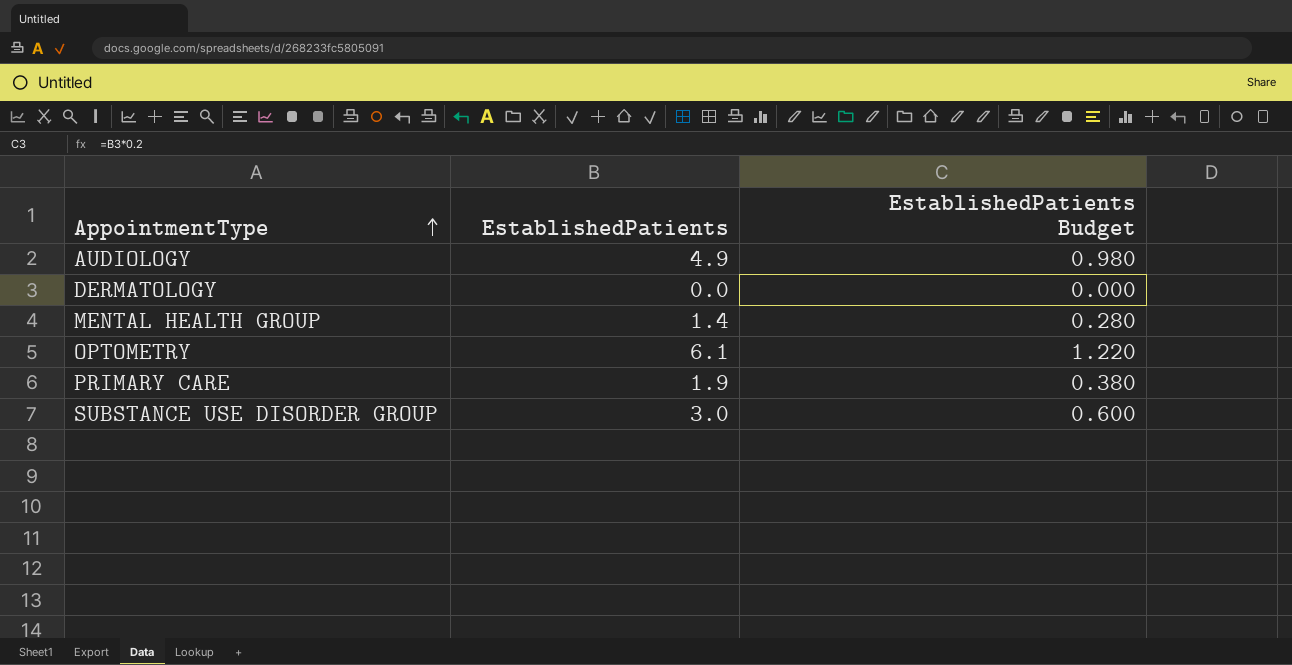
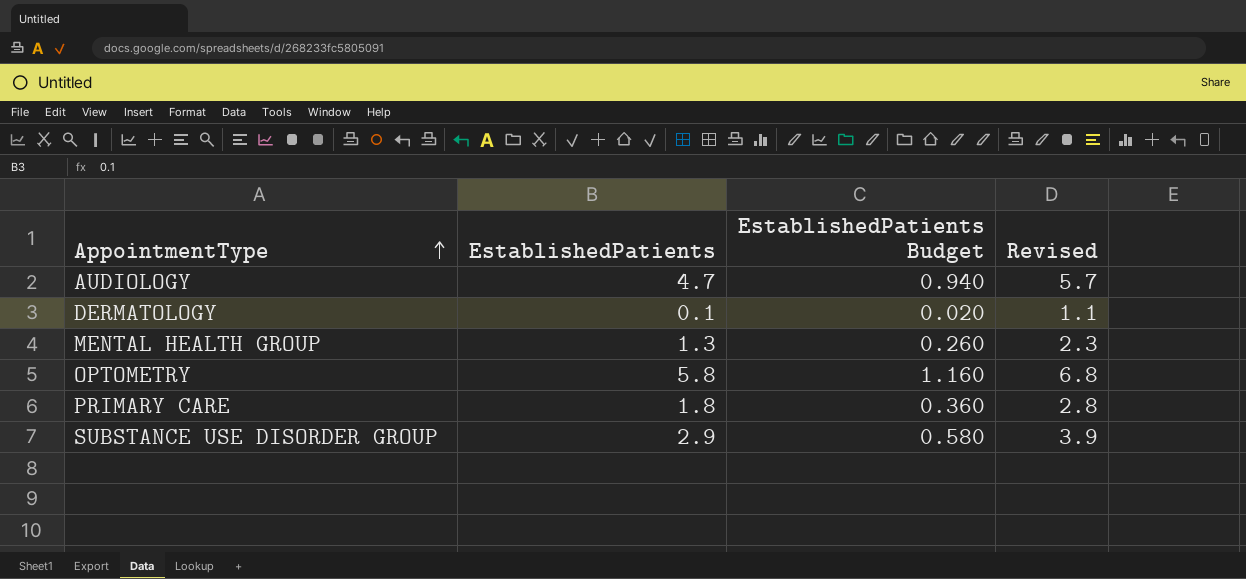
column Revised | formula: none -> [EstablishedPatients] + 1
AUDIOLOGY | EstablishedPatients: 4.9 -> 4.7
AUDIOLOGY | EstablishedPatients Budget: 0.980 -> 0.940
DERMATOLOGY | EstablishedPatients: 0.0 -> 0.1
DERMATOLOGY | EstablishedPatients Budget: 0.000 -> 0.020
MENTAL HEALTH GROUP | EstablishedPatients: 1.4 -> 1.3
MENTAL HEALTH GROUP | EstablishedPatients Budget: 0.280 -> 0.260
OPTOMETRY | EstablishedPatients: 6.1 -> 5.8
OPTOMETRY | EstablishedPatients Budget: 1.220 -> 1.160
PRIMARY CARE | EstablishedPatients: 1.9 -> 1.8
PRIMARY CARE | EstablishedPatients Budget: 0.380 -> 0.360
SUBSTANCE USE DISORDER GROUP | EstablishedPatients: 3.0 -> 2.9
SUBSTANCE USE DISORDER GROUP | EstablishedPatients Budget: 0.600 -> 0.580

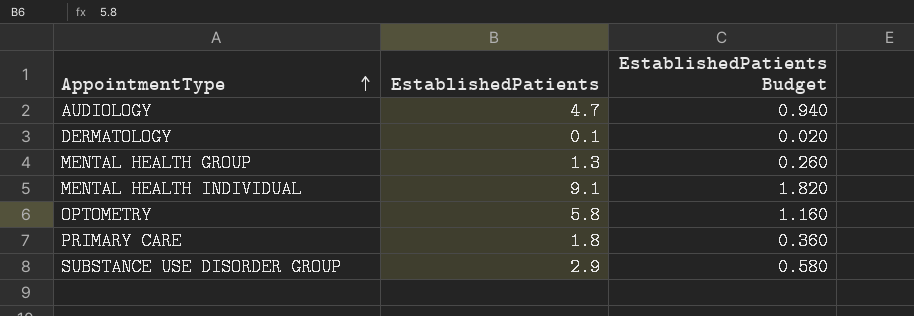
column Revised | formula: [EstablishedPatients] + 1 -> none
row MENTAL HEALTH INDIVIDUAL: none -> 9.1 | 1.820

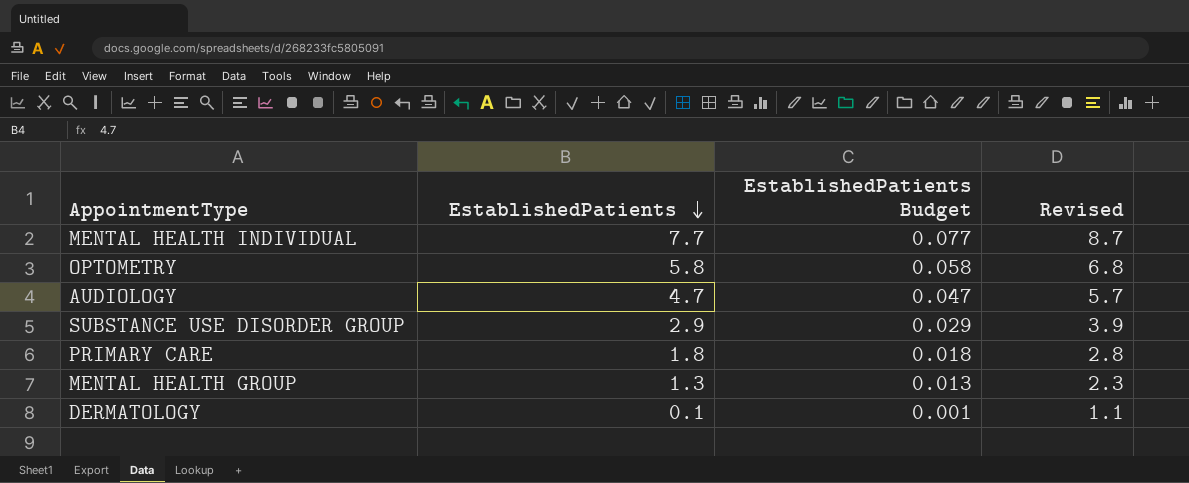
row order: AppointmentType ascending -> EstablishedPatients descending
column EstablishedPatients Budget | formula: [EstablishedPatients] * 0.2 -> [EstablishedPatients] * 0.01
column Revised | formula: none -> [EstablishedPatients] + 1
MENTAL HEALTH INDIVIDUAL | EstablishedPatients: 9.1 -> 7.7

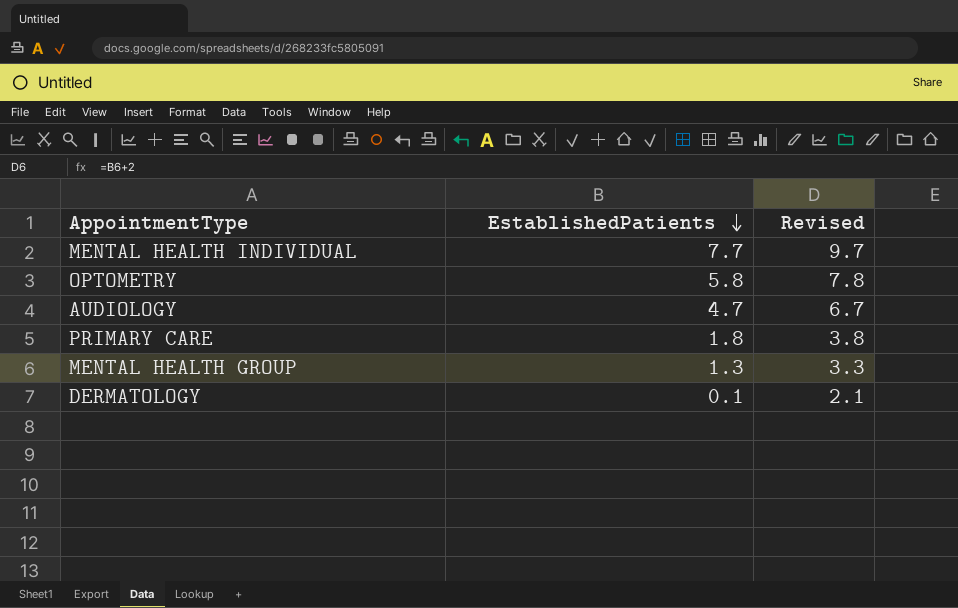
column EstablishedPatients Budget | formula: [EstablishedPatients] * 0.01 -> none
column Revised | formula: [EstablishedPatients] + 1 -> [EstablishedPatients] + 2
row SUBSTANCE USE DISORDER GROUP: 2.9 | 0.029 | 3.9 -> none

